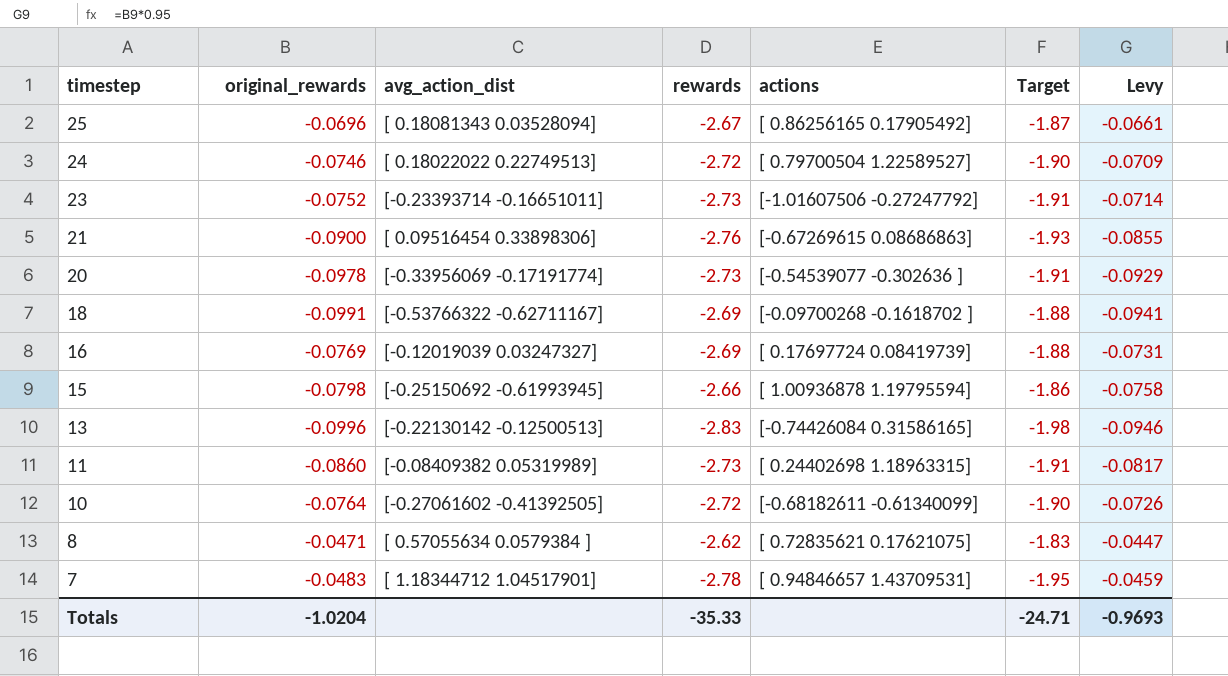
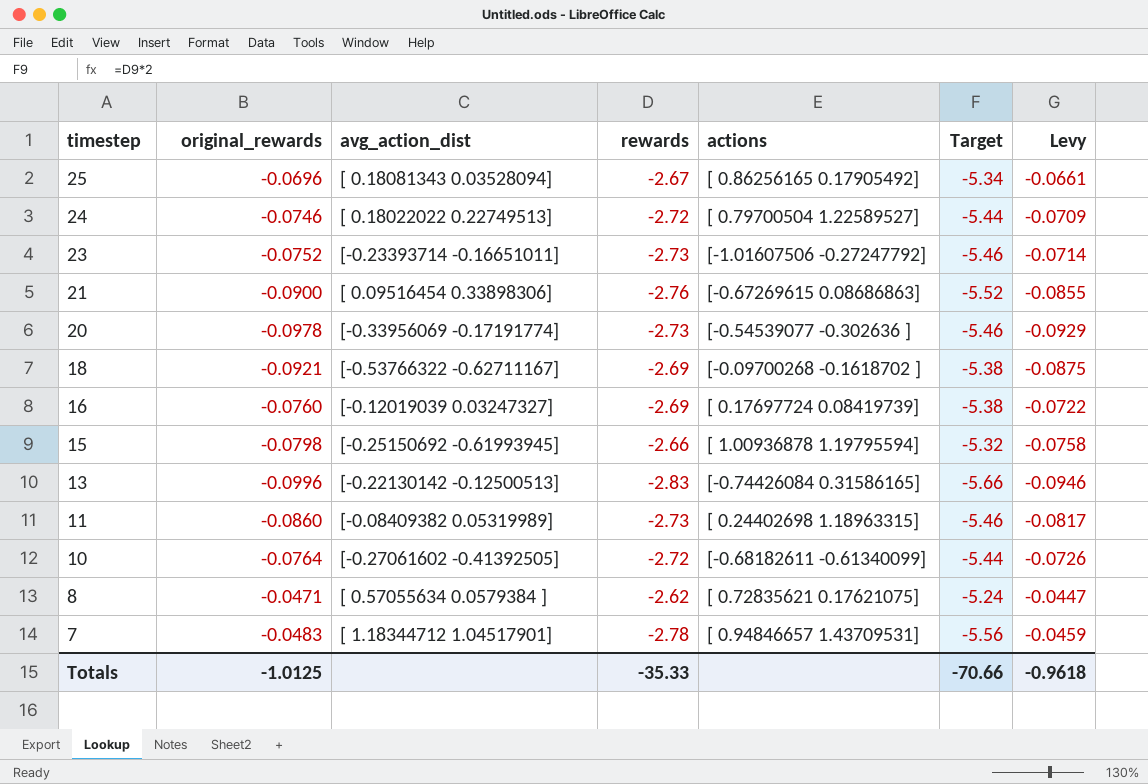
column Target | formula: [rewards] * 0.7 -> [rewards] * 2
18 | original_rewards: -0.0991 -> -0.0921
18 | Levy: -0.0941 -> -0.0875
16 | original_rewards: -0.0769 -> -0.0760
16 | Levy: -0.0731 -> -0.0722
Totals | original_rewards: -1.0204 -> -1.0125
Totals | Target: -24.71 -> -70.66
Totals | Levy: -0.9693 -> -0.9618

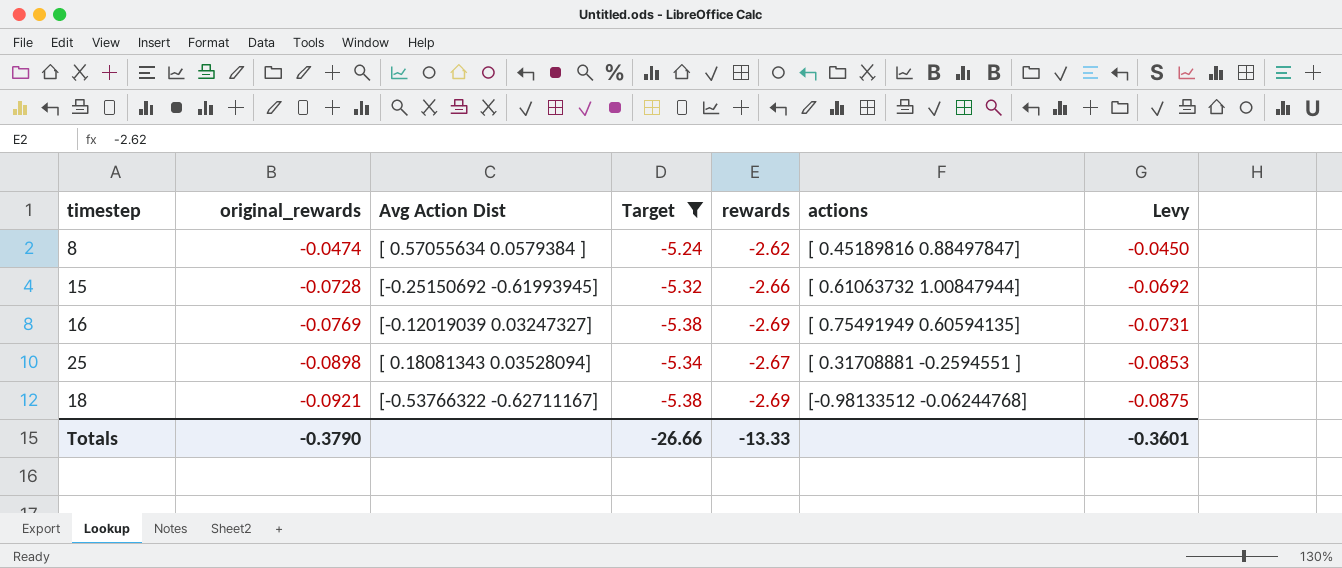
filter: none -> Target >= -5.38
row order: timestep descending -> original_rewards descending
column name: avg_action_dist -> Avg Action Dist
column Target | position: 6 -> 4
8 | original_rewards: -0.0471 -> -0.0474
8 | actions: [ 0.72835621 0.17621075] -> [ 0.45189816 0.88497847]
8 | Levy: -0.0447 -> -0.0450
15 | original_rewards: -0.0798 -> -0.0728
15 | actions: [ 1.00936878 1.19795594] -> [ 0.61063732 1.00847944]
15 | Levy: -0.0758 -> -0.0692
16 | original_rewards: -0.0760 -> -0.0769
16 | actions: [ 0.17697724 0.08419739] -> [ 0.75491949 0.60594135]
16 | Levy: -0.0722 -> -0.0731
25 | original_rewards: -0.0696 -> -0.0898
25 | actions: [ 0.86256165 0.17905492] -> [ 0.31708881 -0.2594551 ]
25 | Levy: -0.0661 -> -0.0853
18 | actions: [-0.09700268 -0.1618702 ] -> [-0.98133512 -0.06244768]
Totals | original_rewards: -1.0125 -> -0.3790
Totals | Target: -70.66 -> -26.66
Totals | rewards: -35.33 -> -13.33
Totals | Levy: -0.9618 -> -0.3601

